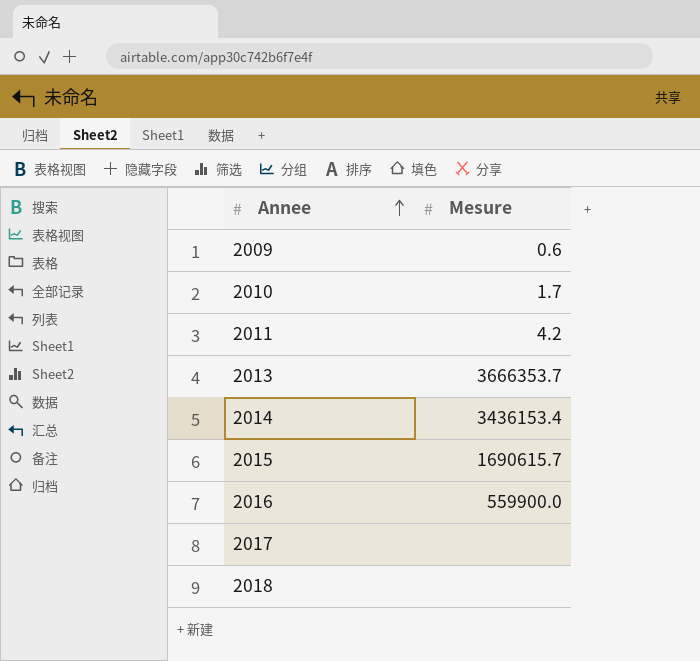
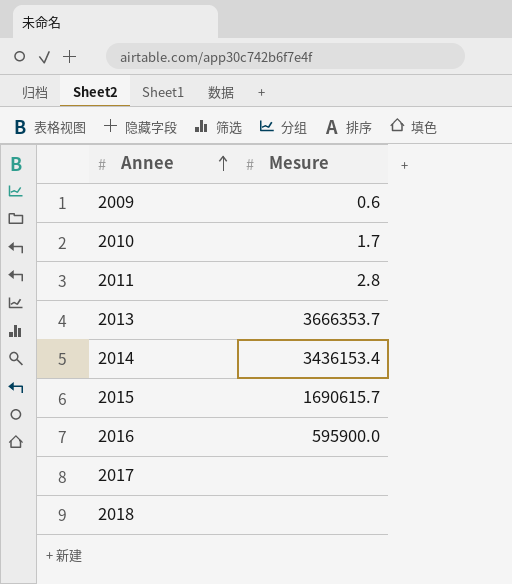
2011 | Mesure: 4.2 -> 2.8
2016 | Mesure: 559900.0 -> 595900.0

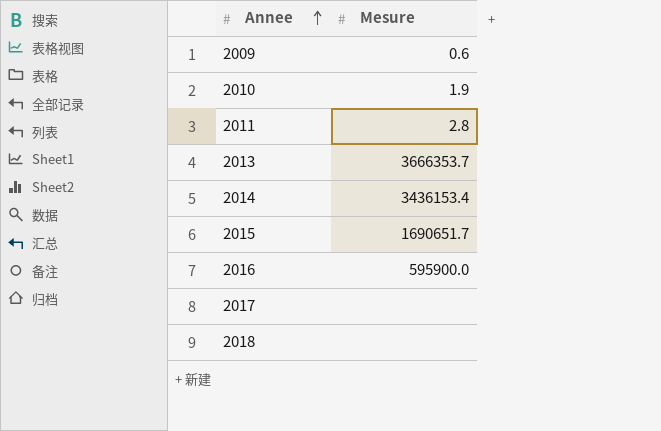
2010 | Mesure: 1.7 -> 1.9
2015 | Mesure: 1690615.7 -> 1690651.7

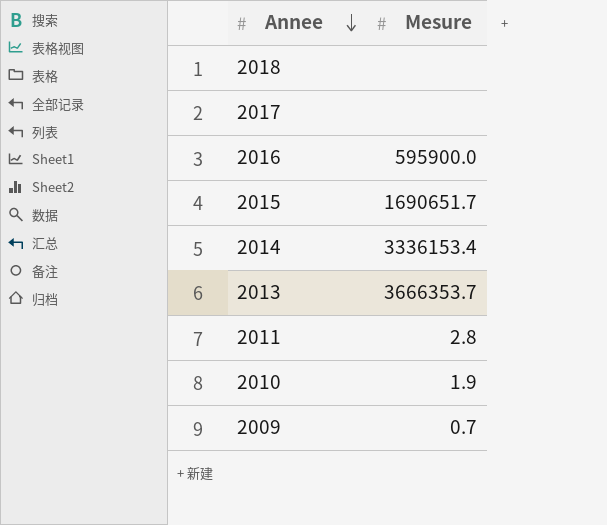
row order: Annee ascending -> Annee descending
2014 | Mesure: 3436153.4 -> 3336153.4
2009 | Mesure: 0.6 -> 0.7

